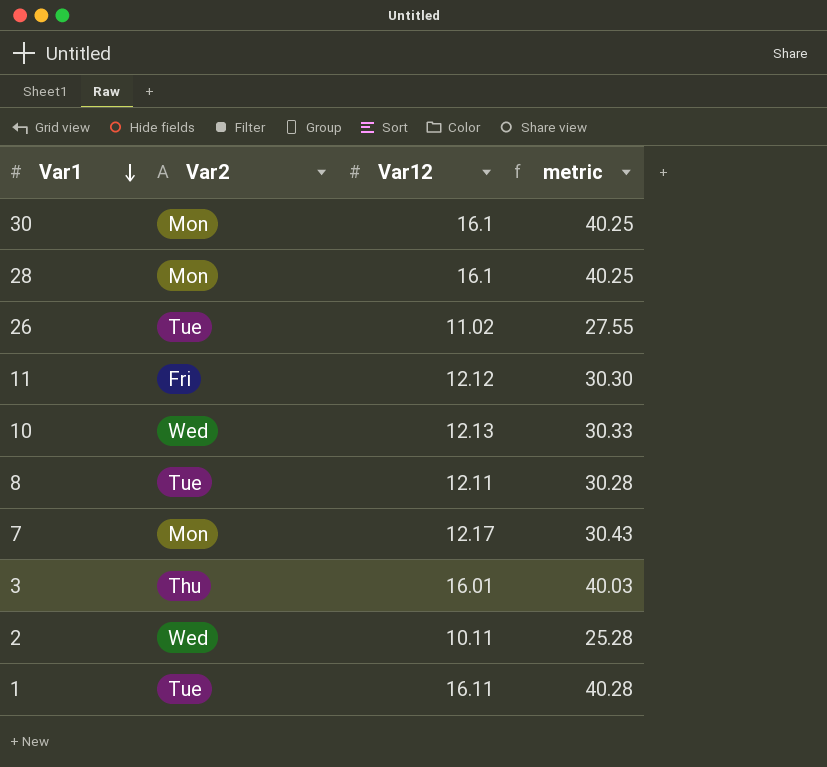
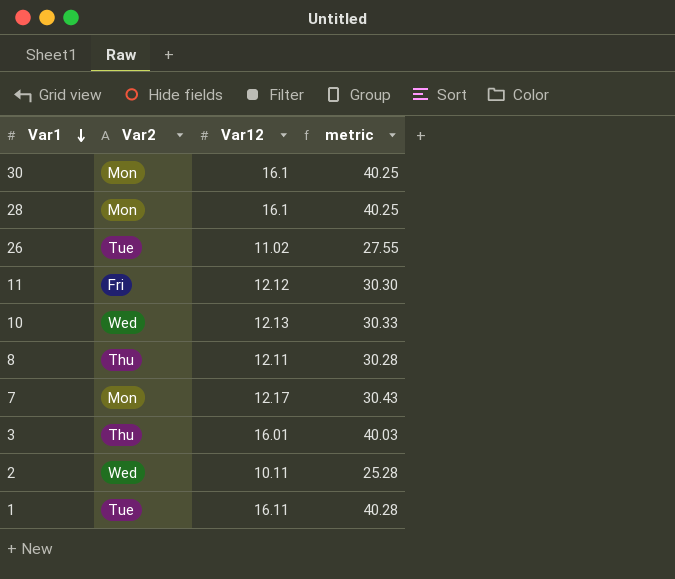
8 | Var2: Tue -> Thu

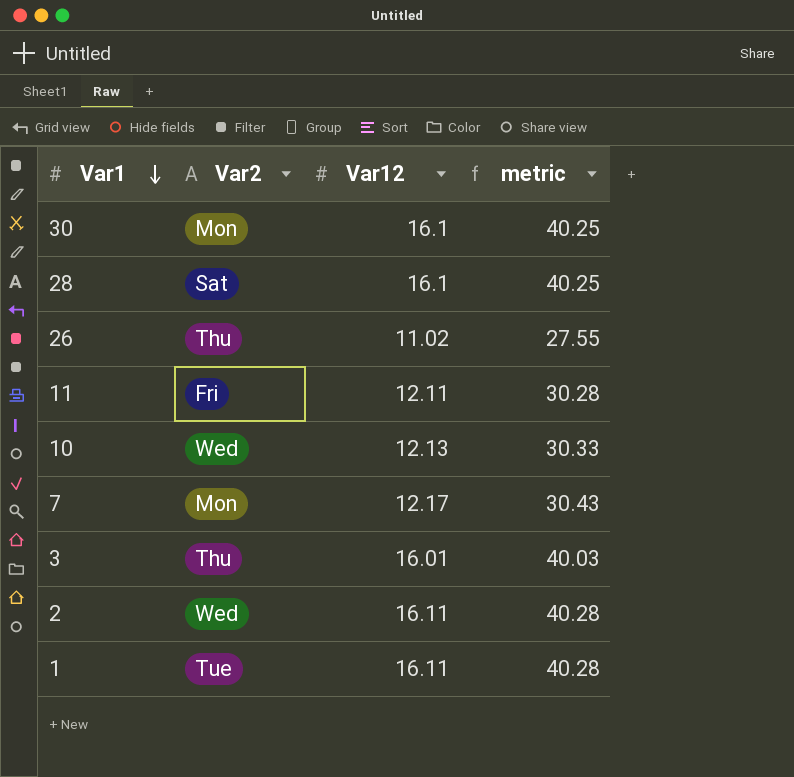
row 8: Thu | 12.11 | 30.28 -> none
28 | Var2: Mon -> Sat
26 | Var2: Tue -> Thu
11 | Var12: 12.12 -> 12.11
11 | metric: 30.30 -> 30.28
2 | Var12: 10.11 -> 16.11
2 | metric: 25.28 -> 40.28

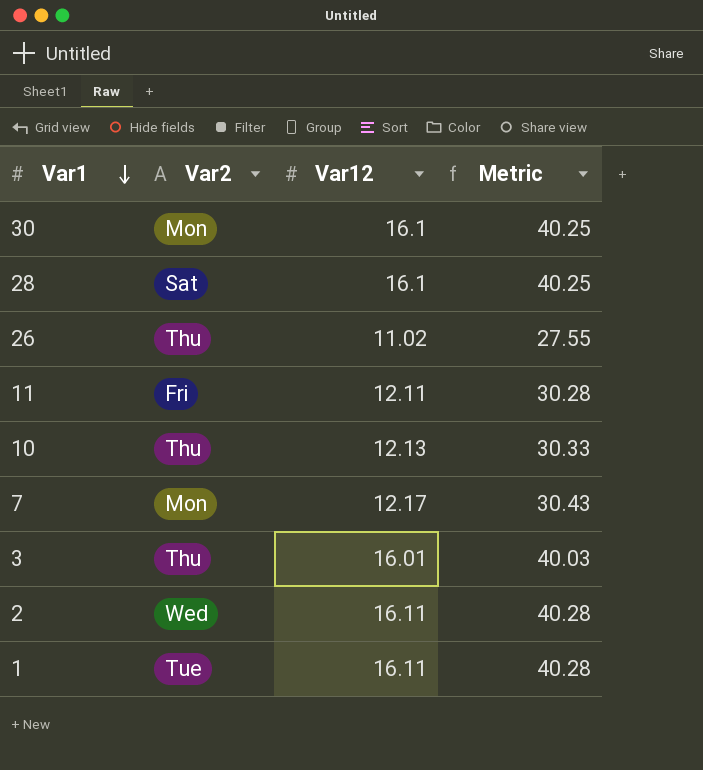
column name: metric -> Metric
10 | Var2: Wed -> Thu

